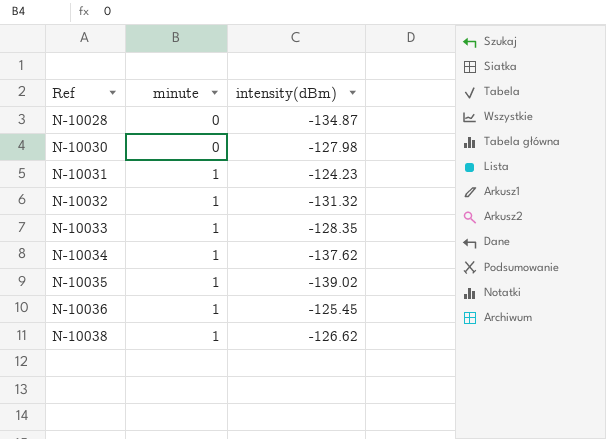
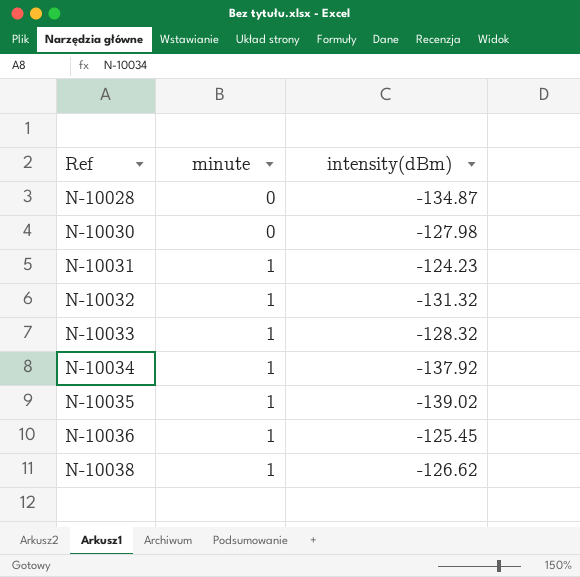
N-10033 | intensity(dBm): -128.35 -> -128.32
N-10034 | intensity(dBm): -137.62 -> -137.92

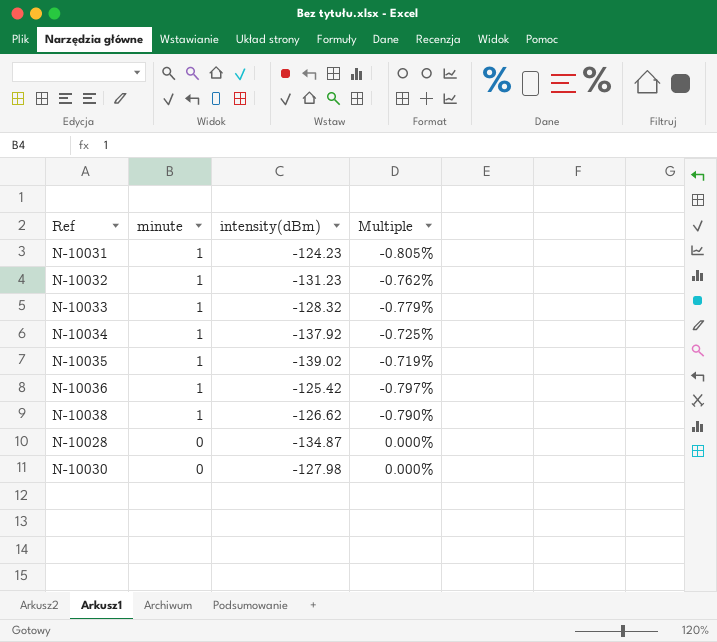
row order: Ref ascending -> minute descending
column Multiple | formula: none -> [minute] / [intensity(dBm)]
N-10032 | intensity(dBm): -131.32 -> -131.23
N-10036 | intensity(dBm): -125.45 -> -125.42

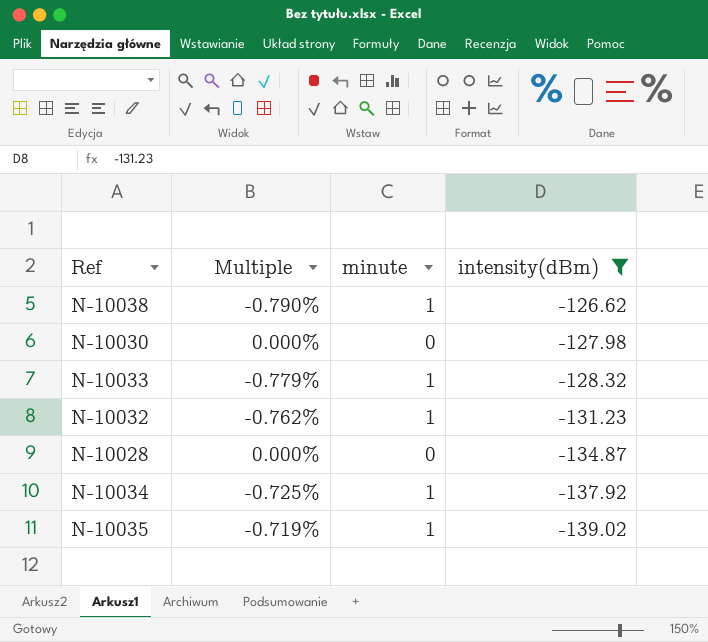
filter: none -> intensity(dBm) <= -126.62
row order: minute descending -> intensity(dBm) descending
column Multiple | position: 4 -> 2

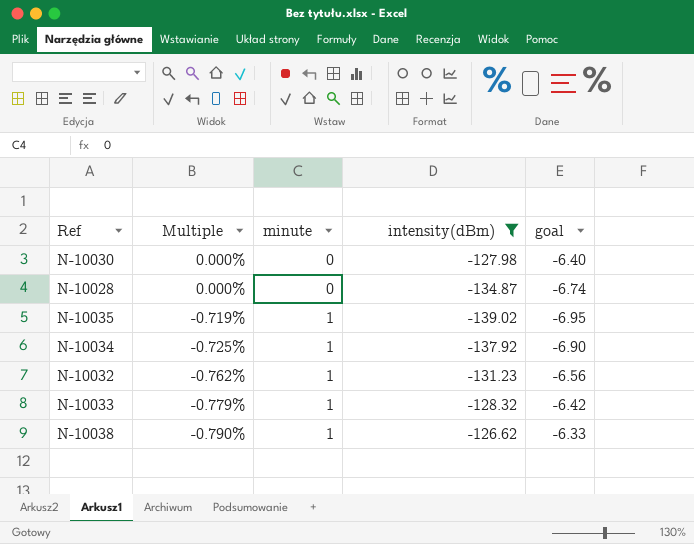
row order: intensity(dBm) descending -> Multiple descending
column goal | formula: none -> [intensity(dBm)] * 0.05

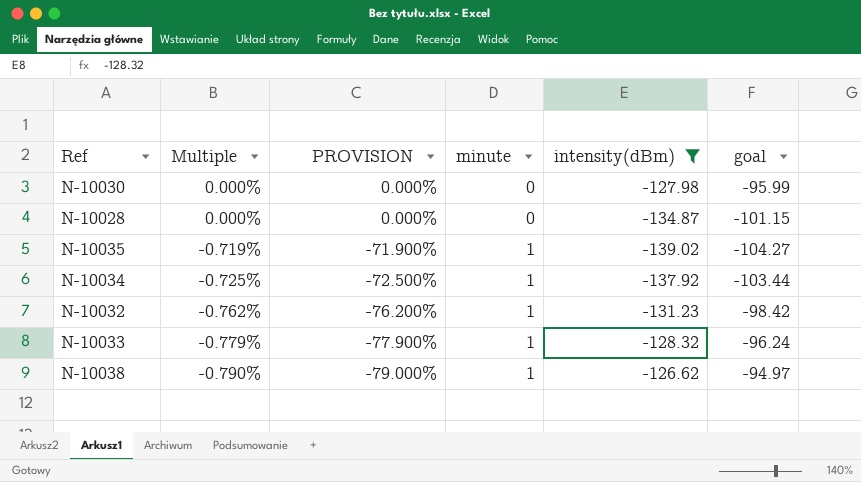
column PROVISION | formula: none -> [Multiple] * 100
column goal | formula: [intensity(dBm)] * 0.05 -> [intensity(dBm)] * 0.75

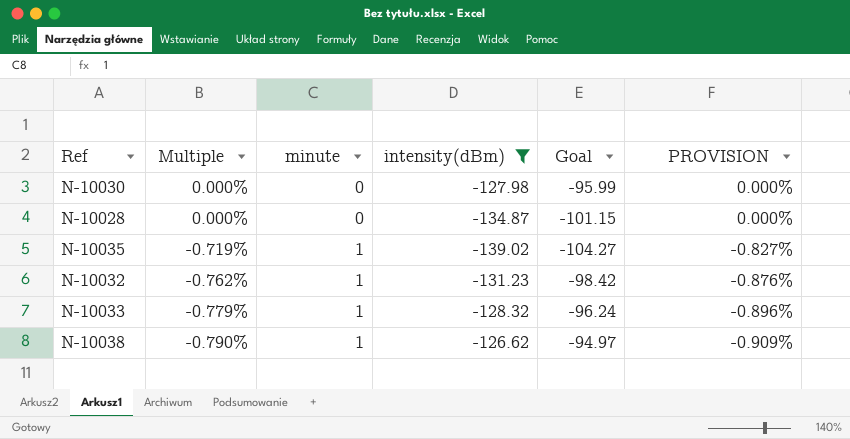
column name: goal -> Goal
column PROVISION | formula: [Multiple] * 100 -> [Multiple] * 1.15
column PROVISION | position: 3 -> 6
row N-10034: -0.725% | -72.500% | 1 | -137.92 | -103.44 -> none

